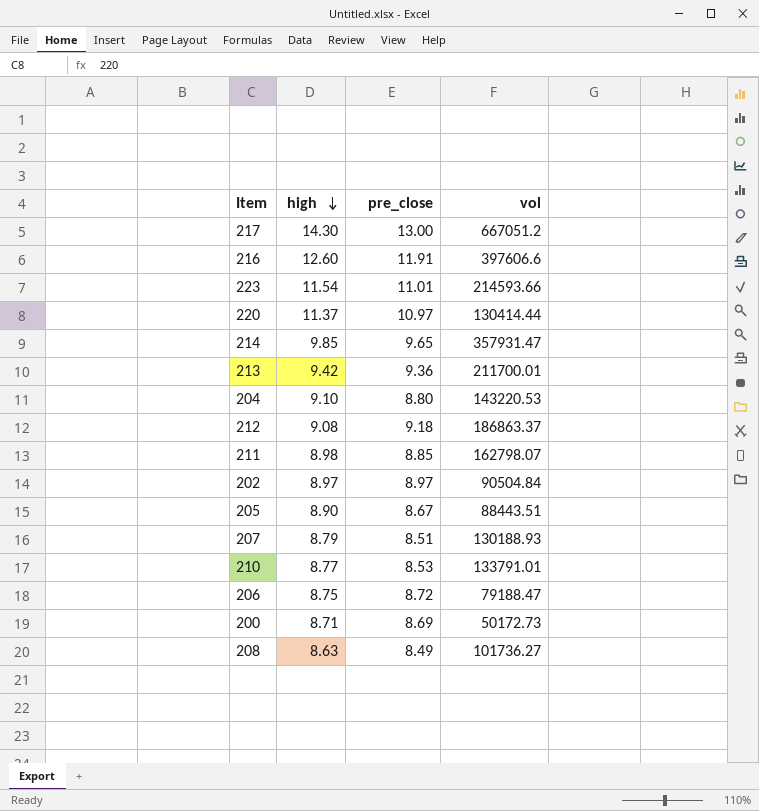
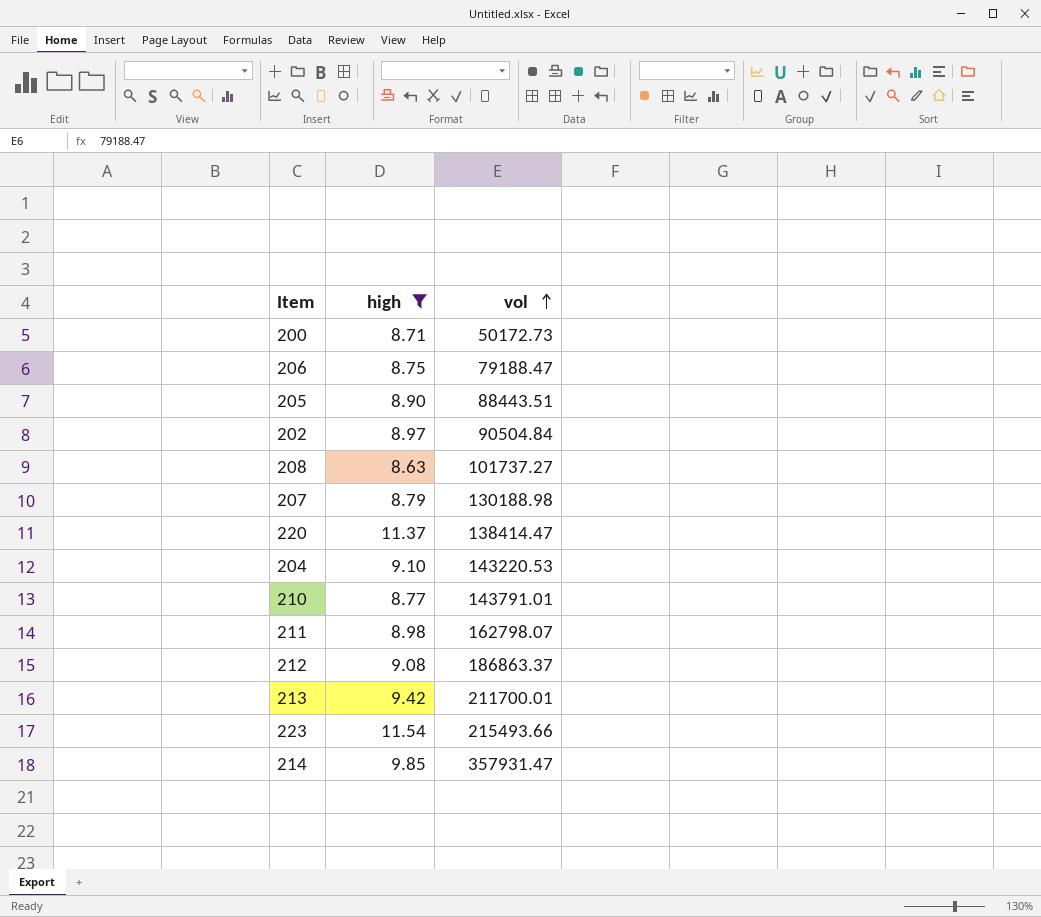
filter: none -> high <= 11.54
row order: high descending -> vol ascending
column pre_close | position: 3 -> none
208 | vol: 101736.27 -> 101737.27
207 | vol: 130188.93 -> 130188.98
220 | vol: 130414.44 -> 138414.47
210 | vol: 133791.01 -> 143791.01
223 | vol: 214593.66 -> 215493.66

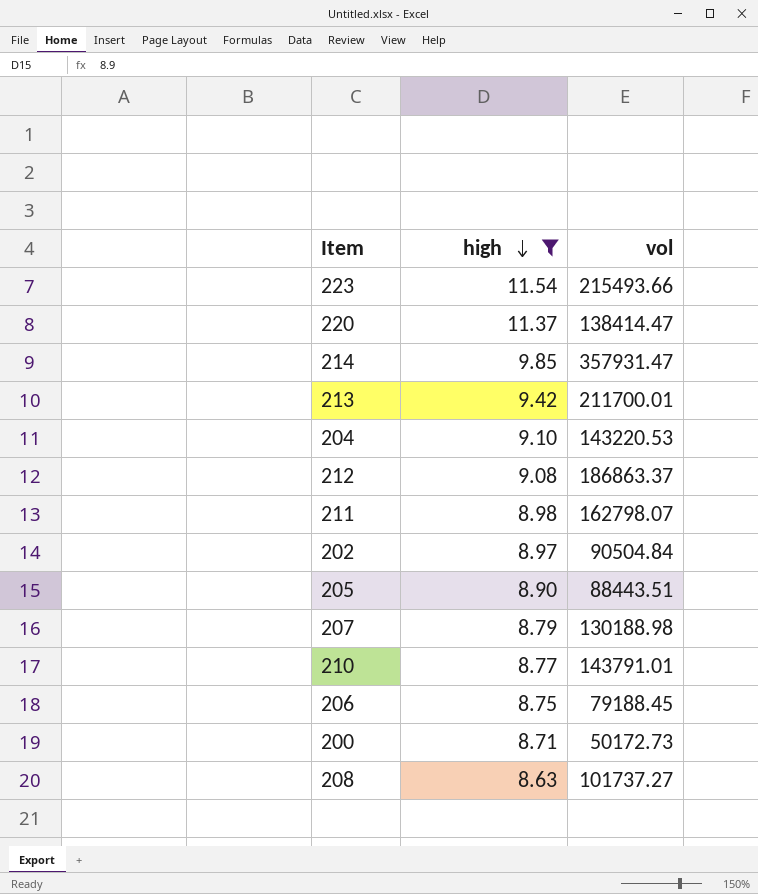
row order: vol ascending -> high descending
206 | vol: 79188.47 -> 79188.45

